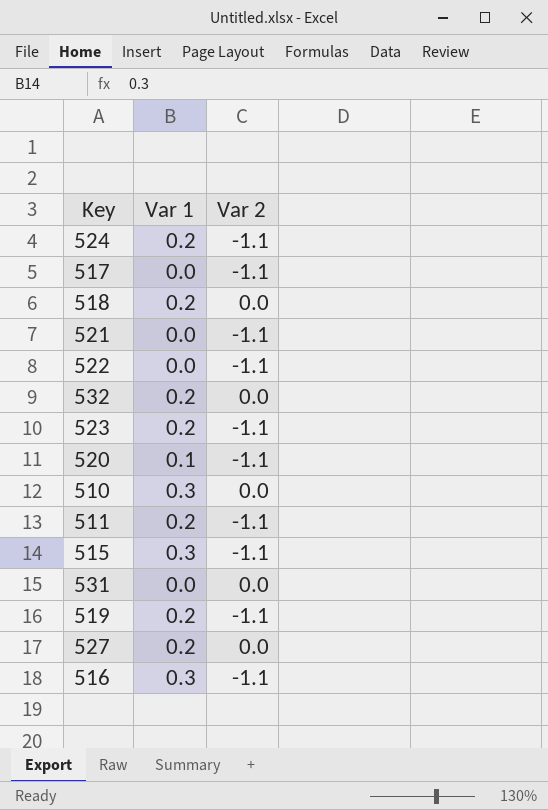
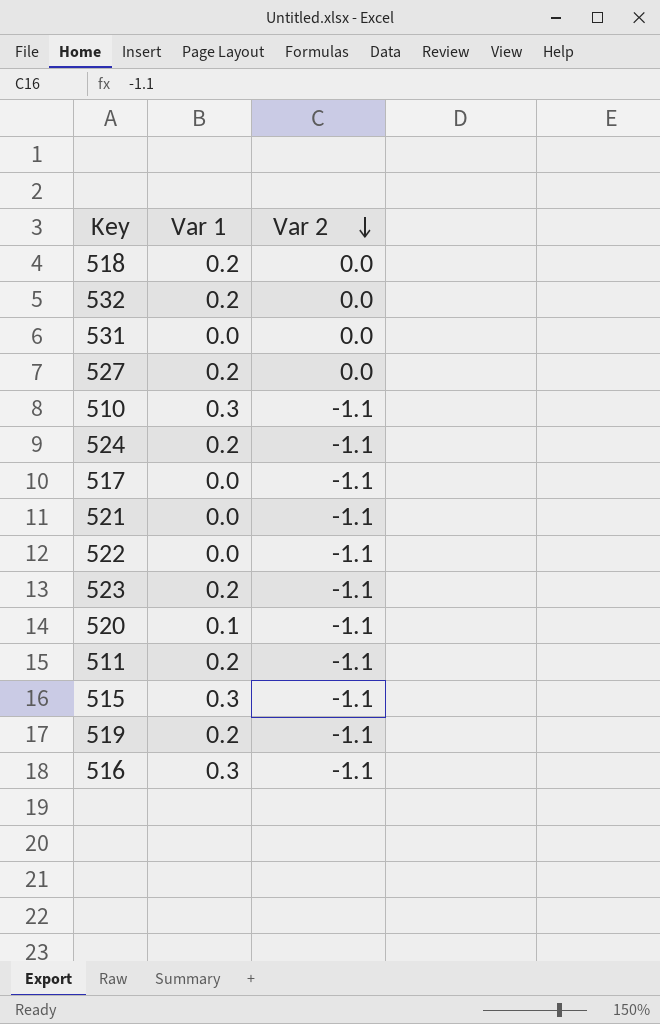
row order: none -> Var 2 descending
510 | Var 2: 0.0 -> -1.1

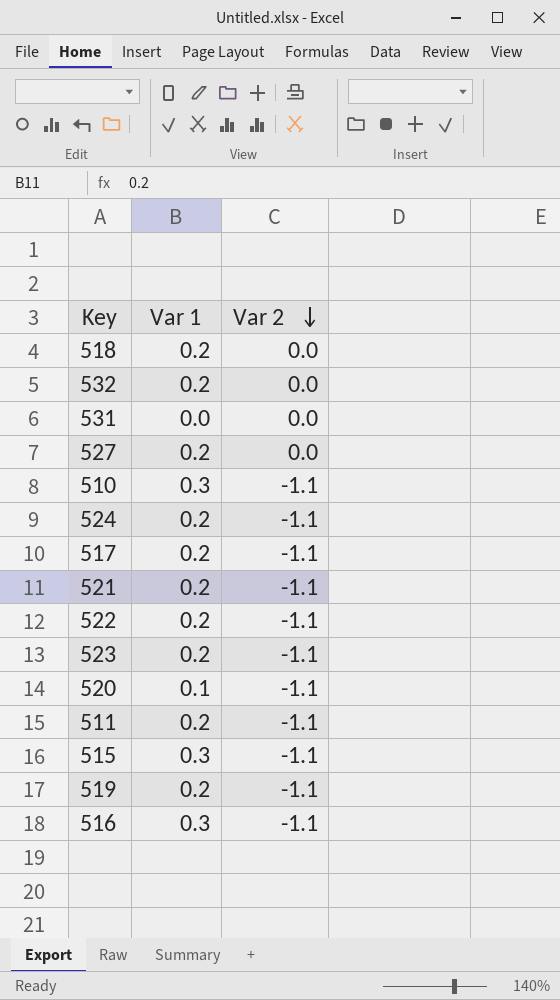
517 | Var 1: 0.0 -> 0.2
521 | Var 1: 0.0 -> 0.2
522 | Var 1: 0.0 -> 0.2

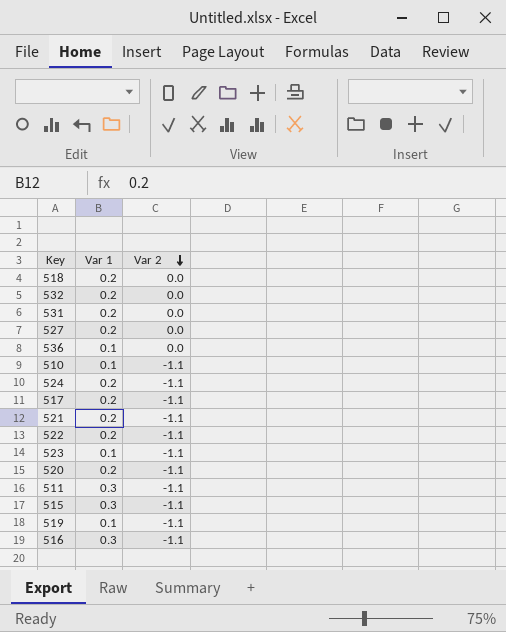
531 | Var 1: 0.0 -> 0.2
row 536: none -> 0.1 | 0.0
510 | Var 1: 0.3 -> 0.1
523 | Var 1: 0.2 -> 0.1
520 | Var 1: 0.1 -> 0.2
511 | Var 1: 0.2 -> 0.3
519 | Var 1: 0.2 -> 0.1

